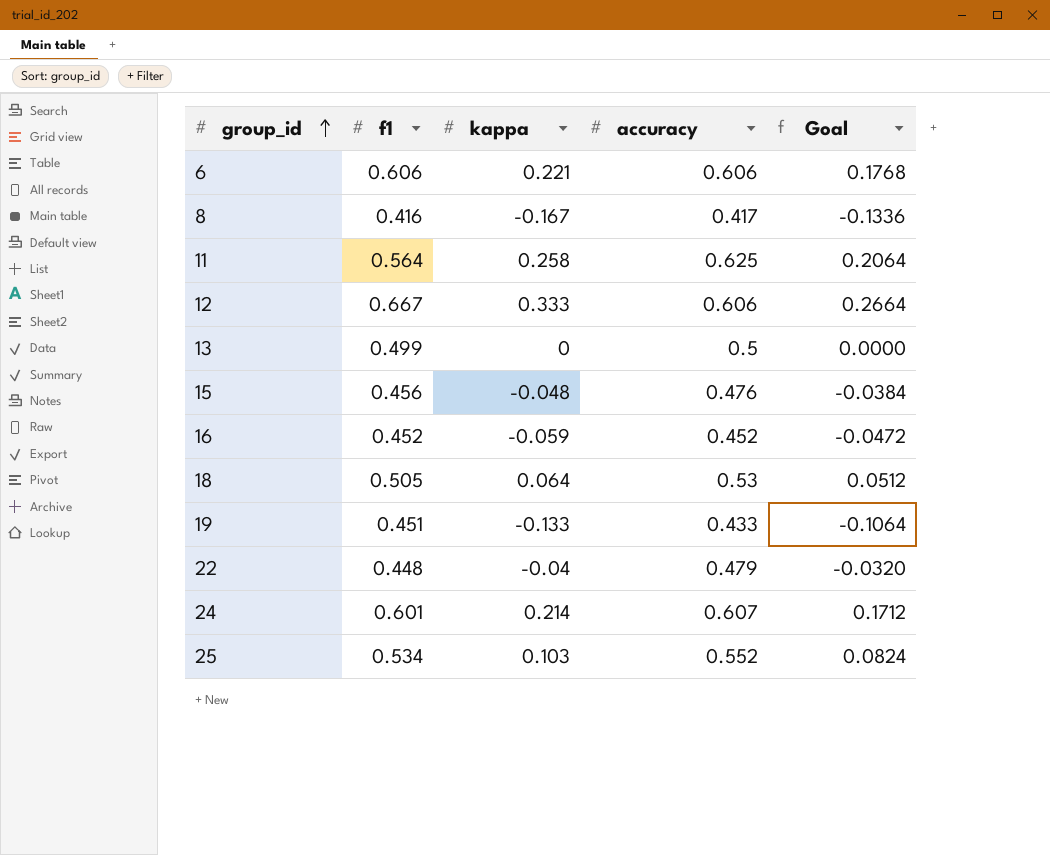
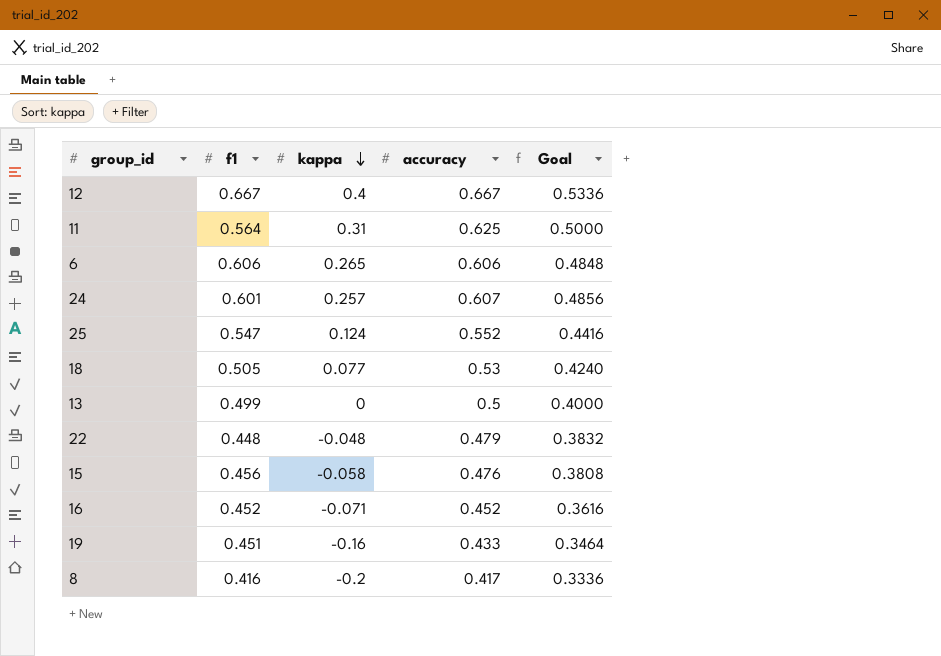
row order: group_id ascending -> kappa descending
column Goal | formula: [kappa] * 0.8 -> [accuracy] * 0.8
12 | kappa: 0.333 -> 0.4
12 | accuracy: 0.606 -> 0.667
11 | kappa: 0.258 -> 0.31
6 | kappa: 0.221 -> 0.265
24 | kappa: 0.214 -> 0.257
25 | f1: 0.534 -> 0.547
25 | kappa: 0.103 -> 0.124
18 | kappa: 0.064 -> 0.077
22 | kappa: -0.04 -> -0.048
15 | kappa: -0.048 -> -0.058
16 | kappa: -0.059 -> -0.071
19 | kappa: -0.133 -> -0.16
8 | kappa: -0.167 -> -0.2

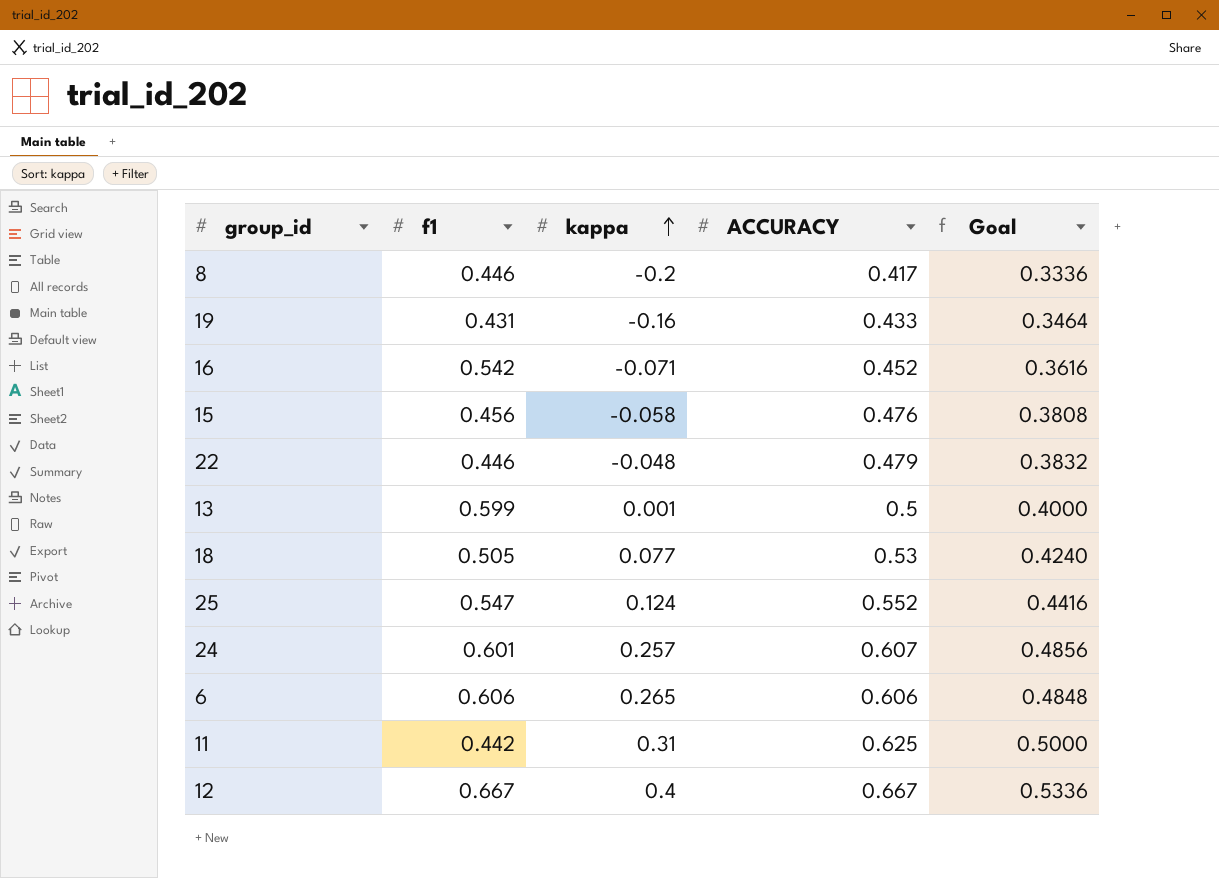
row order: kappa descending -> kappa ascending
column name: accuracy -> ACCURACY
8 | f1: 0.416 -> 0.446
19 | f1: 0.451 -> 0.431
16 | f1: 0.452 -> 0.542
22 | f1: 0.448 -> 0.446
13 | f1: 0.499 -> 0.599
13 | kappa: 0 -> 0.001
11 | f1: 0.564 -> 0.442

